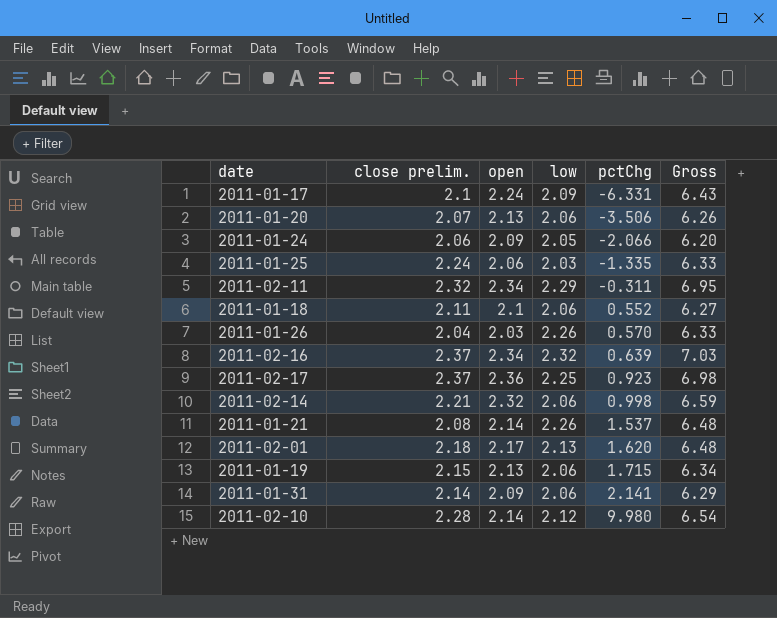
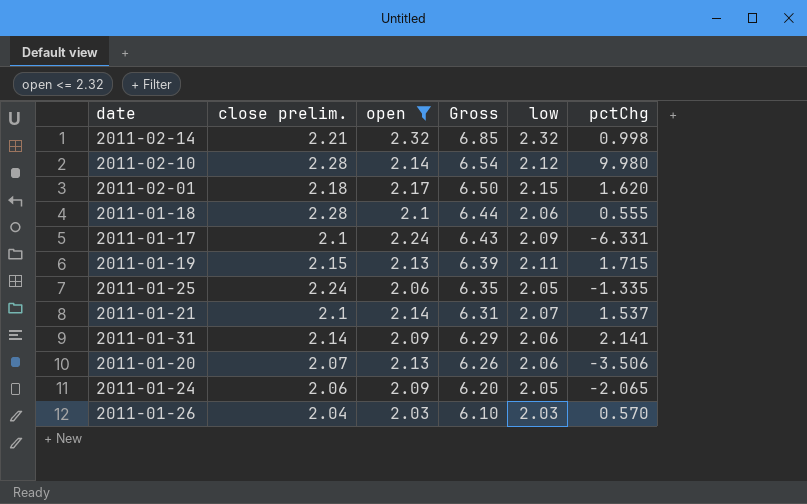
filter: none -> open <= 2.32
row order: pctChg ascending -> Gross descending
column Gross | position: 6 -> 4
2011-02-14 | Gross: 6.59 -> 6.85
2011-02-14 | low: 2.06 -> 2.32
2011-02-01 | Gross: 6.48 -> 6.50
2011-02-01 | low: 2.13 -> 2.15
2011-01-18 | close prelim.: 2.11 -> 2.28
2011-01-18 | Gross: 6.27 -> 6.44
2011-01-18 | pctChg: 0.552 -> 0.555
2011-01-19 | Gross: 6.34 -> 6.39
2011-01-19 | low: 2.06 -> 2.11
2011-01-25 | Gross: 6.33 -> 6.35
2011-01-25 | low: 2.03 -> 2.05
2011-01-21 | close prelim.: 2.08 -> 2.1
2011-01-21 | Gross: 6.48 -> 6.31
2011-01-21 | low: 2.26 -> 2.07
2011-01-24 | pctChg: -2.066 -> -2.065
2011-01-26 | Gross: 6.33 -> 6.10
2011-01-26 | low: 2.26 -> 2.03

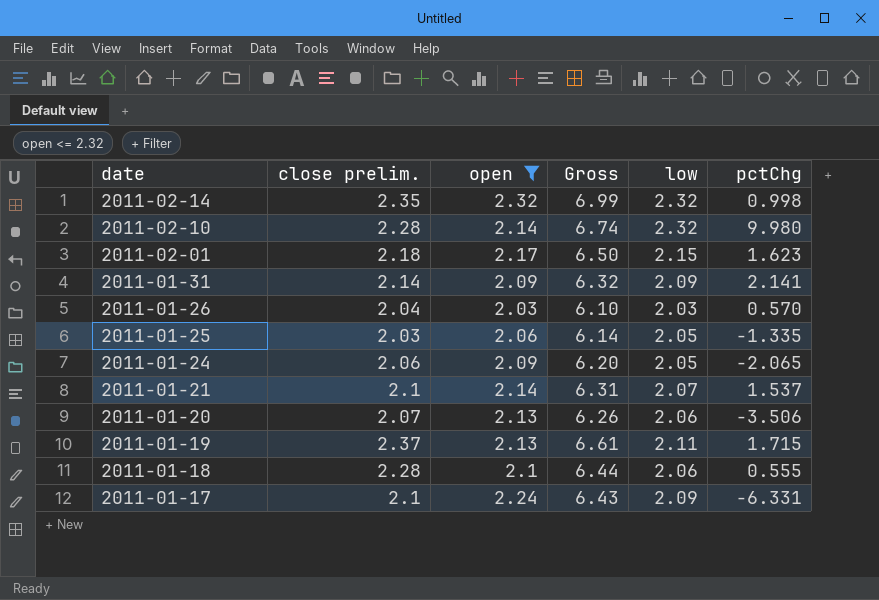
row order: Gross descending -> date descending
2011-02-14 | close prelim.: 2.21 -> 2.35
2011-02-14 | Gross: 6.85 -> 6.99
2011-02-10 | Gross: 6.54 -> 6.74
2011-02-10 | low: 2.12 -> 2.32
2011-02-01 | pctChg: 1.620 -> 1.623
2011-01-31 | Gross: 6.29 -> 6.32
2011-01-31 | low: 2.06 -> 2.09
2011-01-25 | close prelim.: 2.24 -> 2.03
2011-01-25 | Gross: 6.35 -> 6.14
2011-01-19 | close prelim.: 2.15 -> 2.37
2011-01-19 | Gross: 6.39 -> 6.61

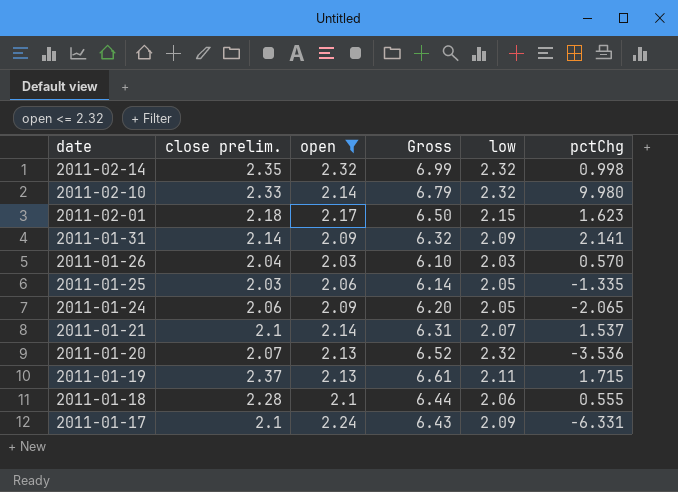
2011-02-10 | close prelim.: 2.28 -> 2.33
2011-02-10 | Gross: 6.74 -> 6.79
2011-01-20 | Gross: 6.26 -> 6.52
2011-01-20 | low: 2.06 -> 2.32
2011-01-20 | pctChg: -3.506 -> -3.536

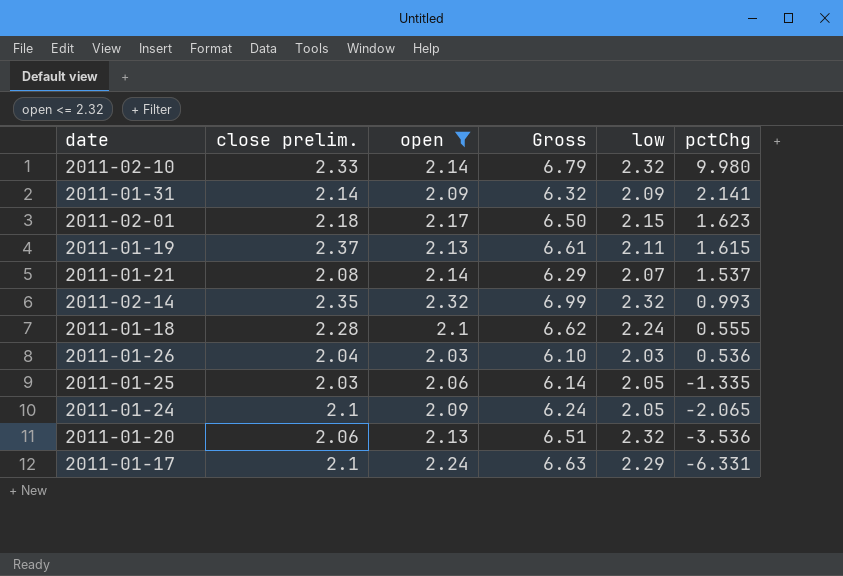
row order: date descending -> pctChg descending
2011-01-19 | pctChg: 1.715 -> 1.615
2011-01-21 | close prelim.: 2.1 -> 2.08
2011-01-21 | Gross: 6.31 -> 6.29
2011-02-14 | pctChg: 0.998 -> 0.993
2011-01-18 | Gross: 6.44 -> 6.62
2011-01-18 | low: 2.06 -> 2.24
2011-01-26 | pctChg: 0.570 -> 0.536
2011-01-24 | close prelim.: 2.06 -> 2.1
2011-01-24 | Gross: 6.20 -> 6.24
2011-01-20 | close prelim.: 2.07 -> 2.06
2011-01-20 | Gross: 6.52 -> 6.51
2011-01-17 | Gross: 6.43 -> 6.63
2011-01-17 | low: 2.09 -> 2.29

